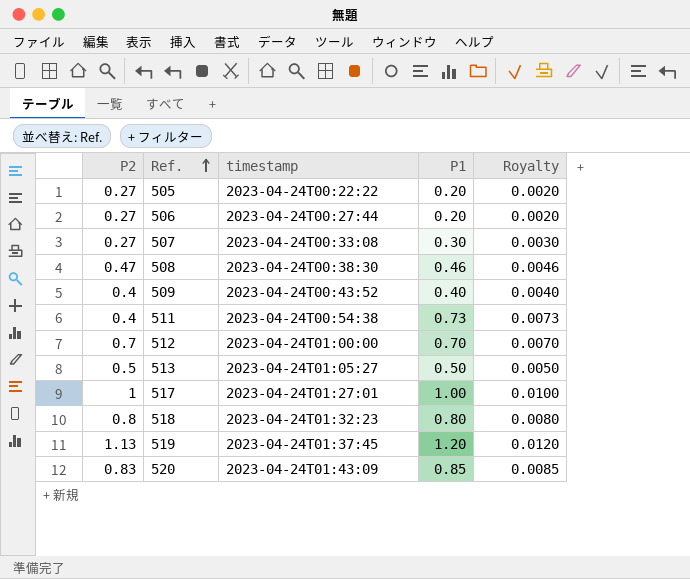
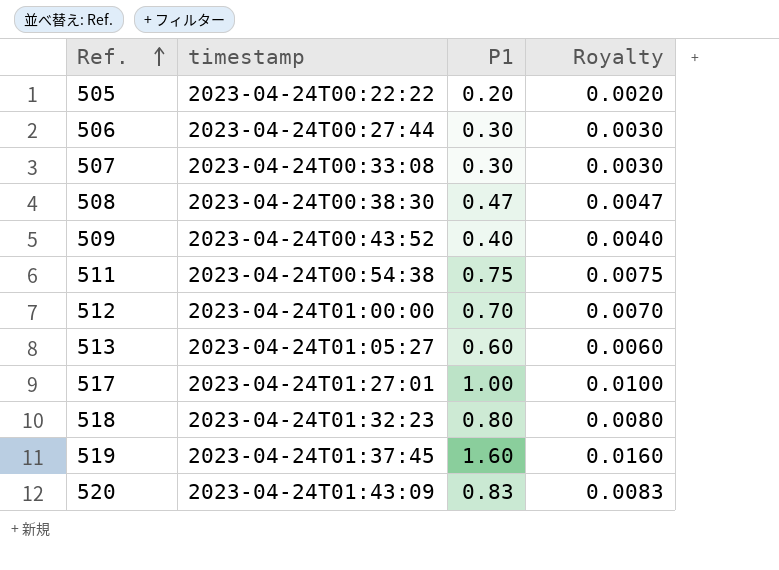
column P2 | position: 1 -> none
506 | P1: 0.20 -> 0.30
506 | Royalty: 0.0020 -> 0.0030
508 | P1: 0.46 -> 0.47
508 | Royalty: 0.0046 -> 0.0047
511 | P1: 0.73 -> 0.75
511 | Royalty: 0.0073 -> 0.0075
513 | P1: 0.50 -> 0.60
513 | Royalty: 0.0050 -> 0.0060
519 | P1: 1.20 -> 1.60
519 | Royalty: 0.0120 -> 0.0160
520 | P1: 0.85 -> 0.83
520 | Royalty: 0.0085 -> 0.0083

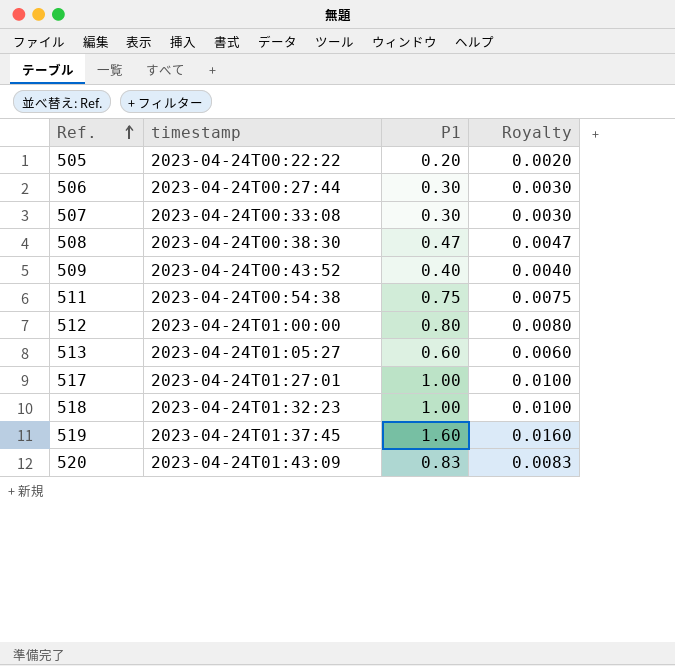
512 | P1: 0.70 -> 0.80
512 | Royalty: 0.0070 -> 0.0080
518 | P1: 0.80 -> 1.00
518 | Royalty: 0.0080 -> 0.0100

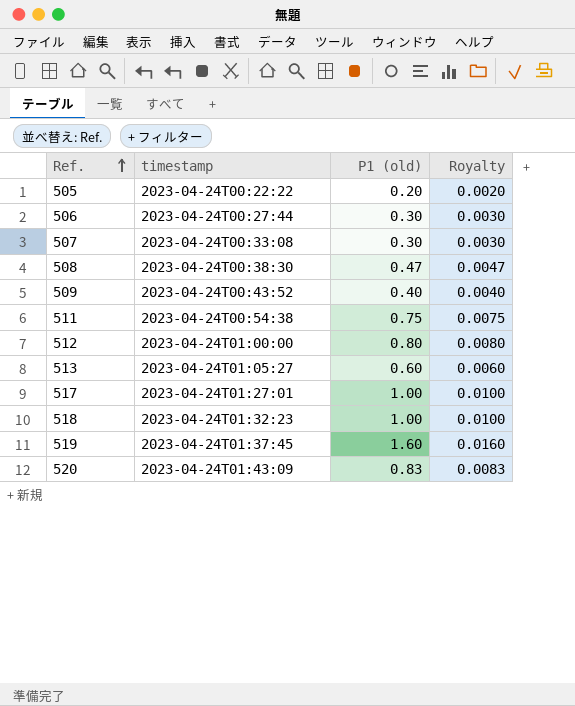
column name: P1 -> P1 (old)

